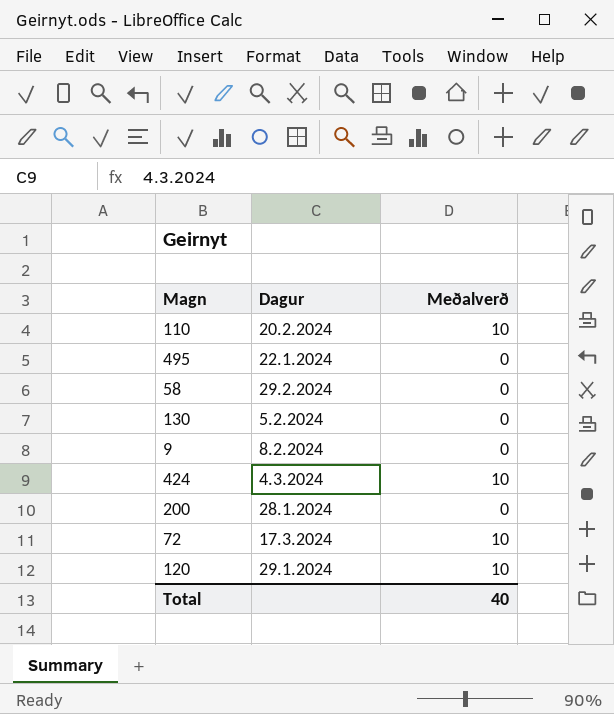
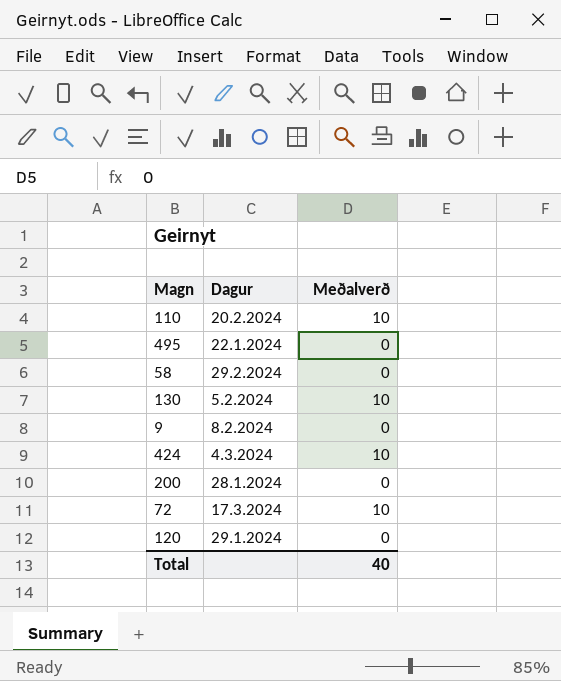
130 | Meðalverð: 0 -> 10
120 | Meðalverð: 10 -> 0

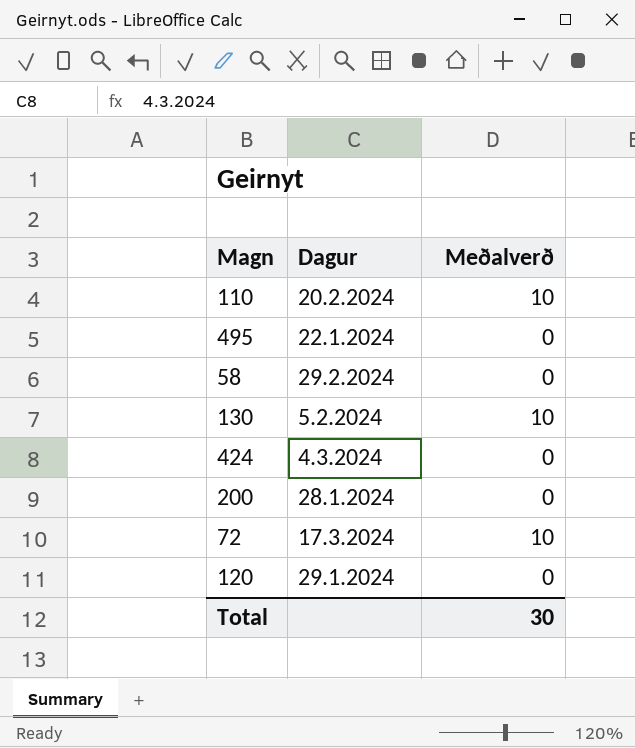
row 9: 8.2.2024 | 0 -> none
424 | Meðalverð: 10 -> 0
Total | Meðalverð: 40 -> 30

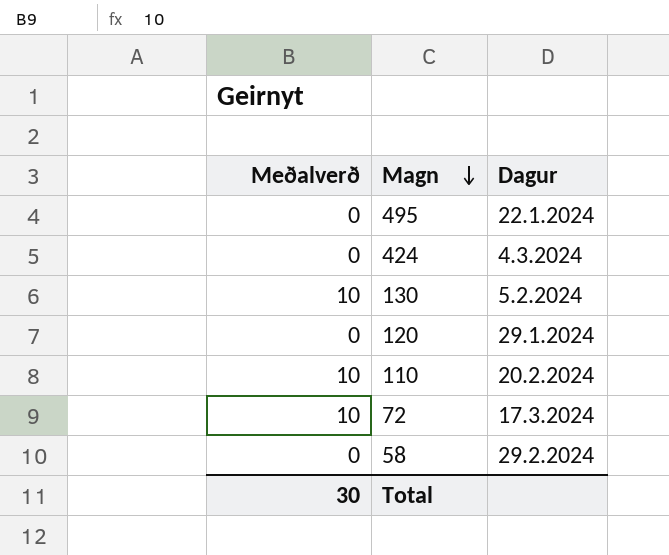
row order: none -> Magn descending
column Meðalverð | position: 3 -> 1
row 200: 28.1.2024 | 0 -> none

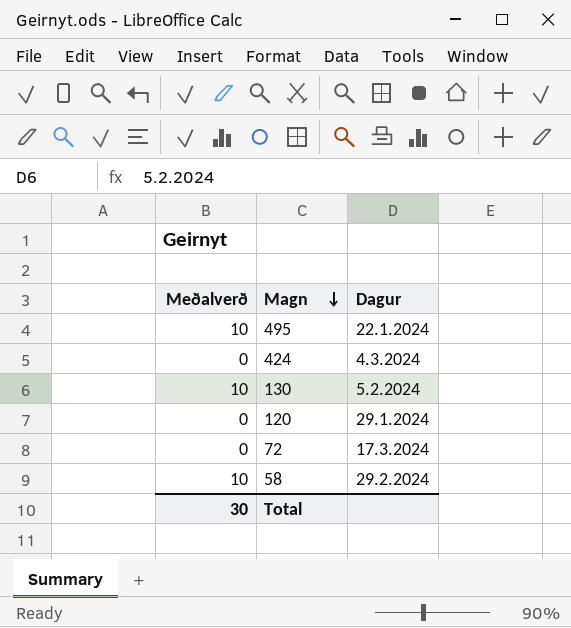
row 110: 10 | 20.2.2024 -> none
495 | Meðalverð: 0 -> 10
72 | Meðalverð: 10 -> 0
58 | Meðalverð: 0 -> 10

